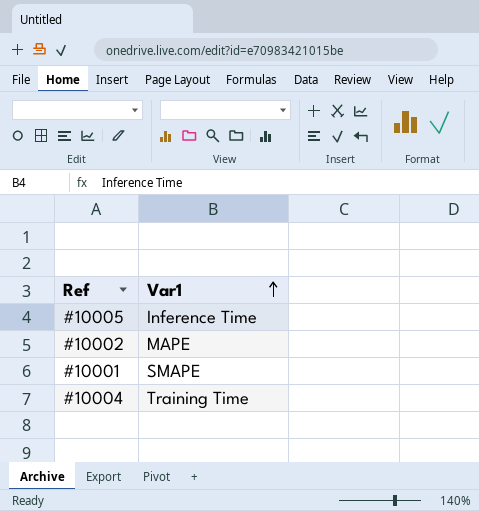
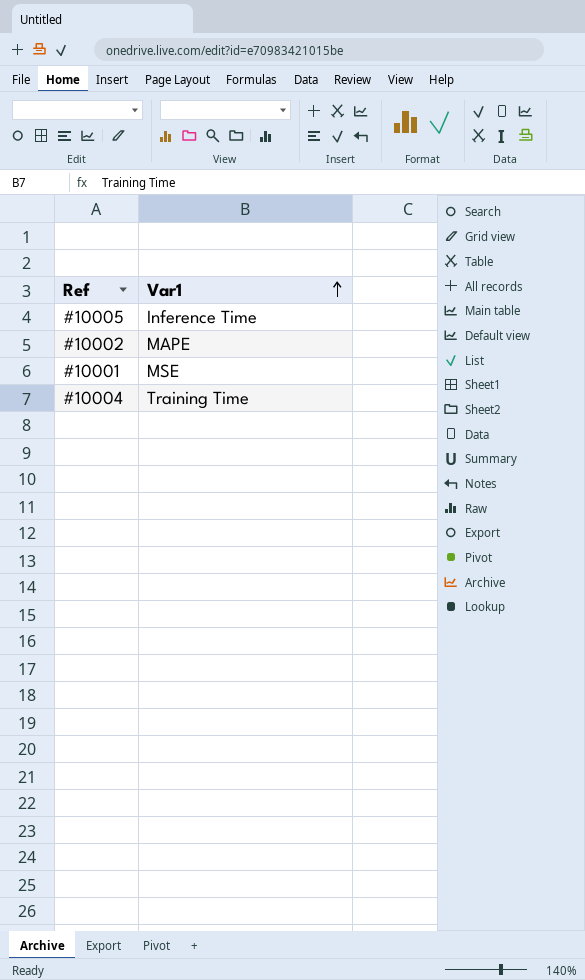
#10001 | Var1: SMAPE -> MSE

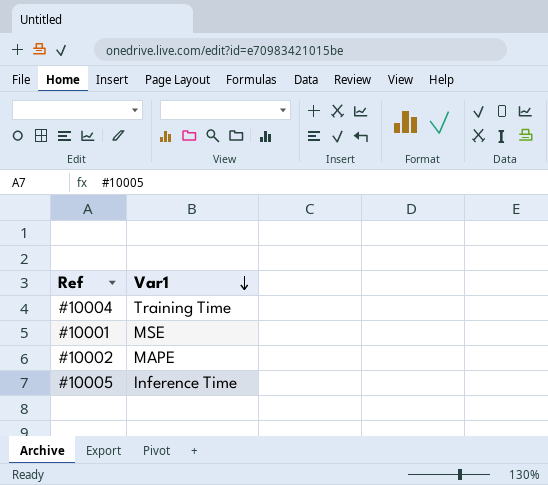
row order: Var1 ascending -> Var1 descending

